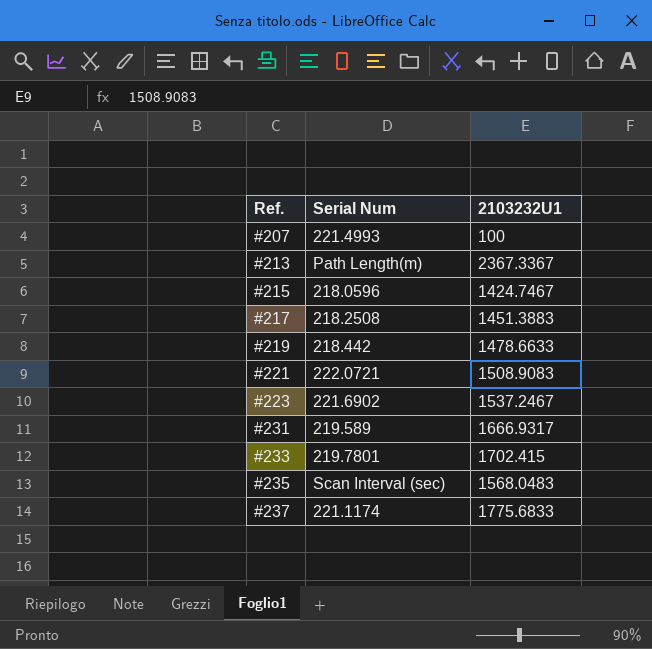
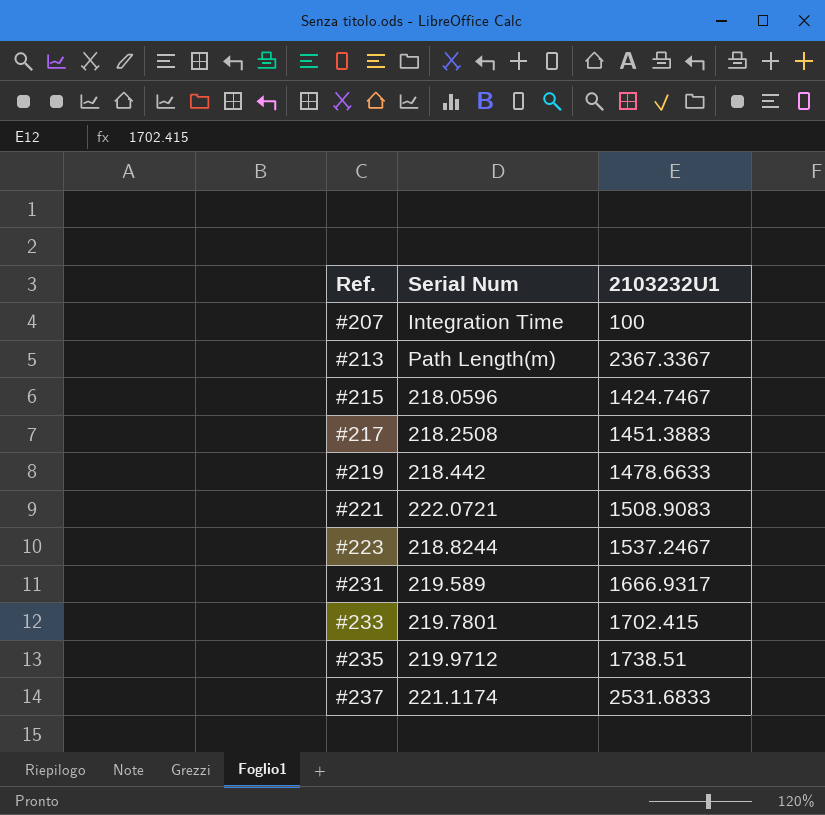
#207 | Serial Num: 221.4993 -> Integration Time
#223 | Serial Num: 221.6902 -> 218.8244
#235 | Serial Num: Scan Interval (sec) -> 219.9712
#235 | 2103232U1: 1568.0483 -> 1738.51
#237 | 2103232U1: 1775.6833 -> 2531.6833

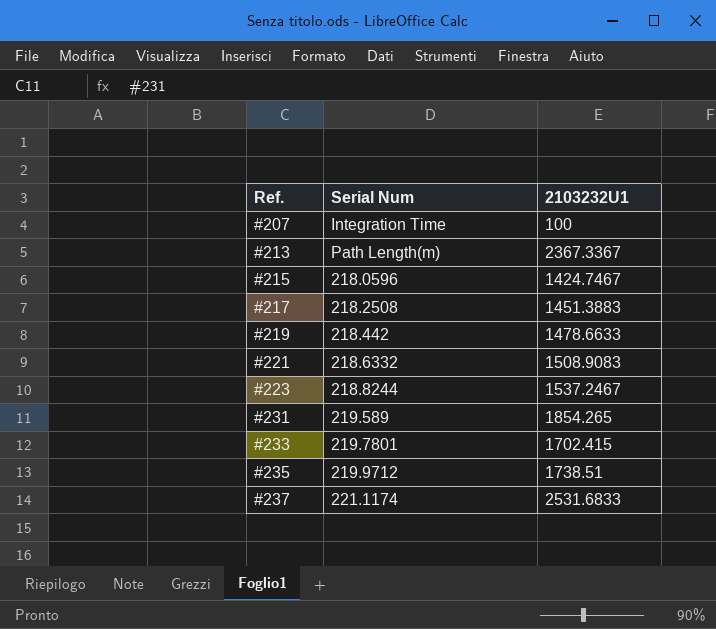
#221 | Serial Num: 222.0721 -> 218.6332
#231 | 2103232U1: 1666.9317 -> 1854.265

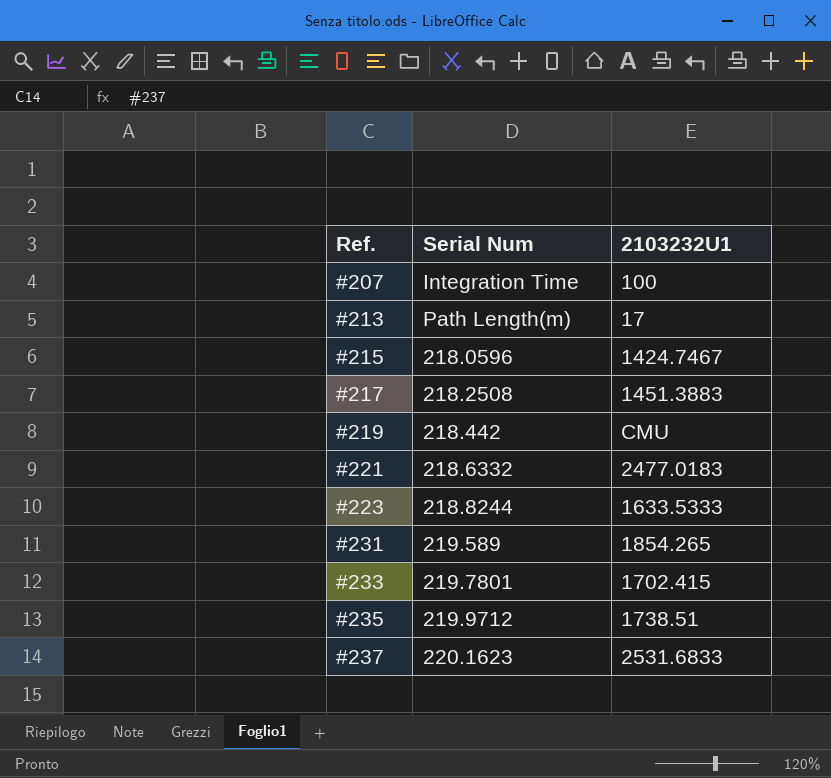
#213 | 2103232U1: 2367.3367 -> 17
#219 | 2103232U1: 1478.6633 -> CMU
#221 | 2103232U1: 1508.9083 -> 2477.0183
#223 | 2103232U1: 1537.2467 -> 1633.5333
#237 | Serial Num: 221.1174 -> 220.1623

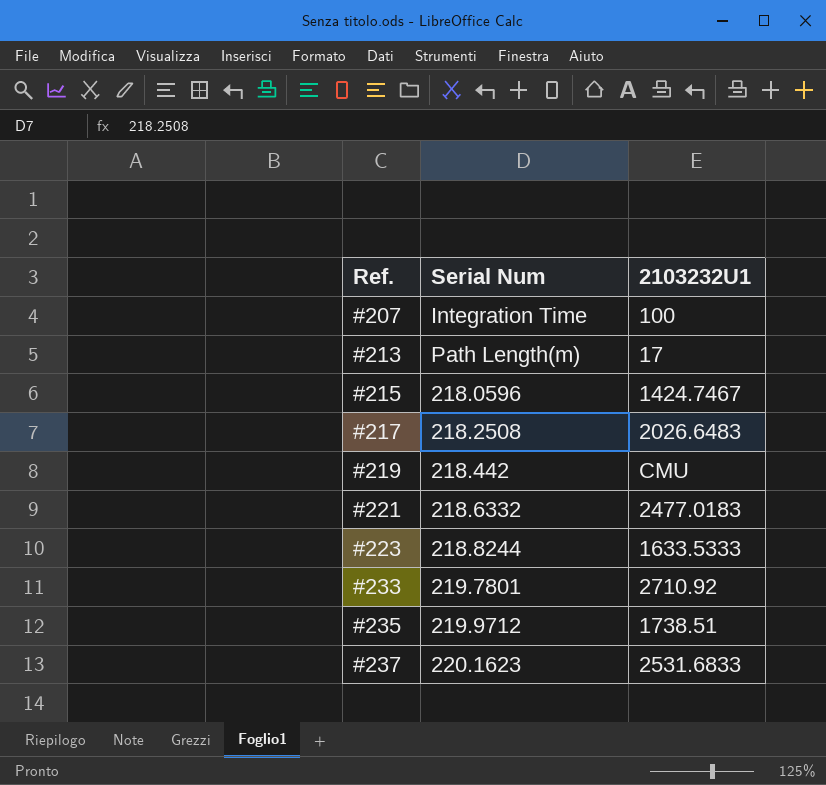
row #231: 219.589 | 1854.265 -> none
#217 | 2103232U1: 1451.3883 -> 2026.6483
#233 | 2103232U1: 1702.415 -> 2710.92

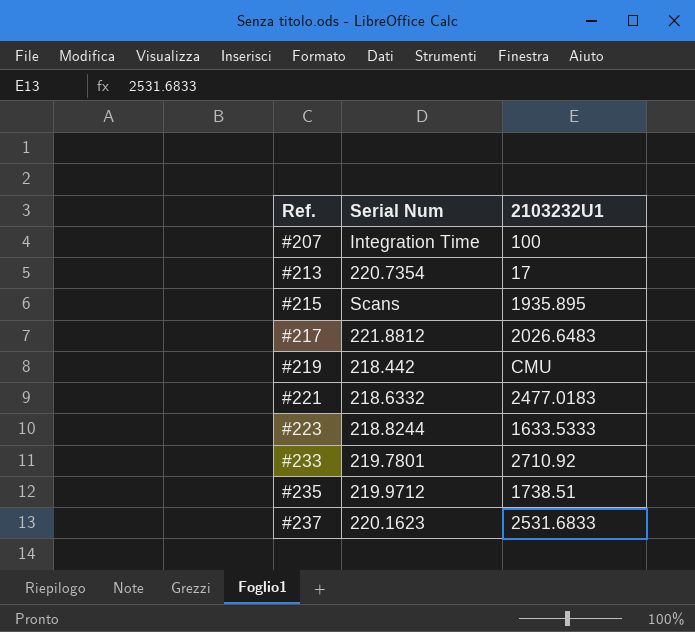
#213 | Serial Num: Path Length(m) -> 220.7354
#215 | Serial Num: 218.0596 -> Scans
#215 | 2103232U1: 1424.7467 -> 1935.895
#217 | Serial Num: 218.2508 -> 221.8812

